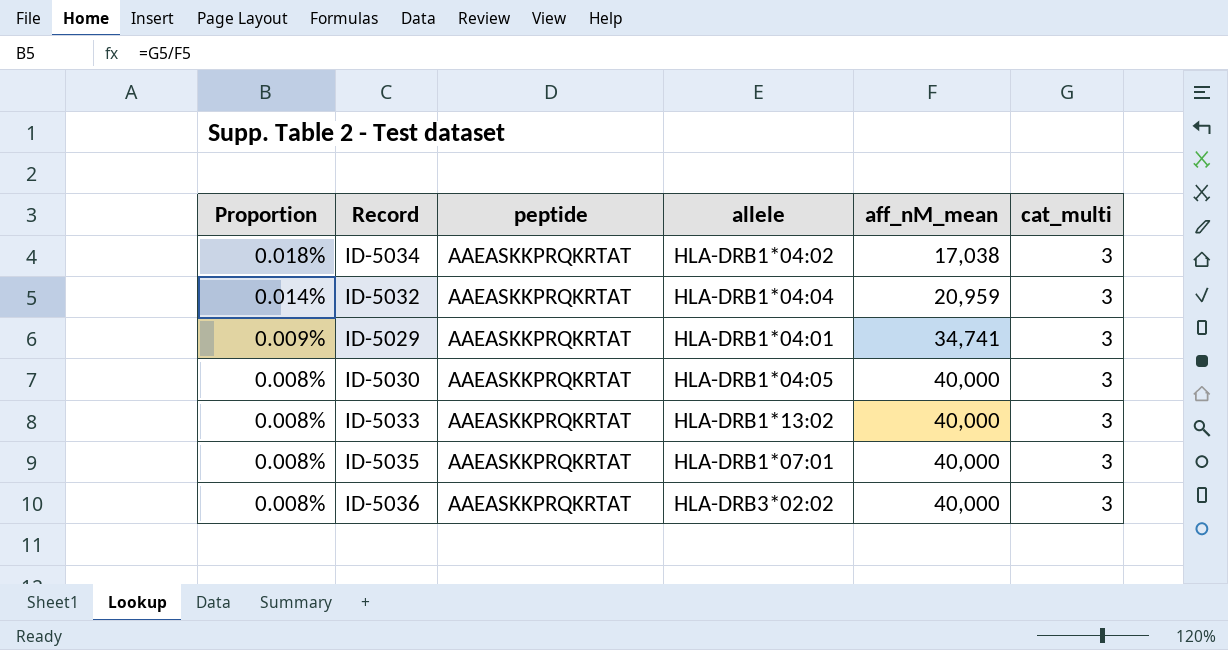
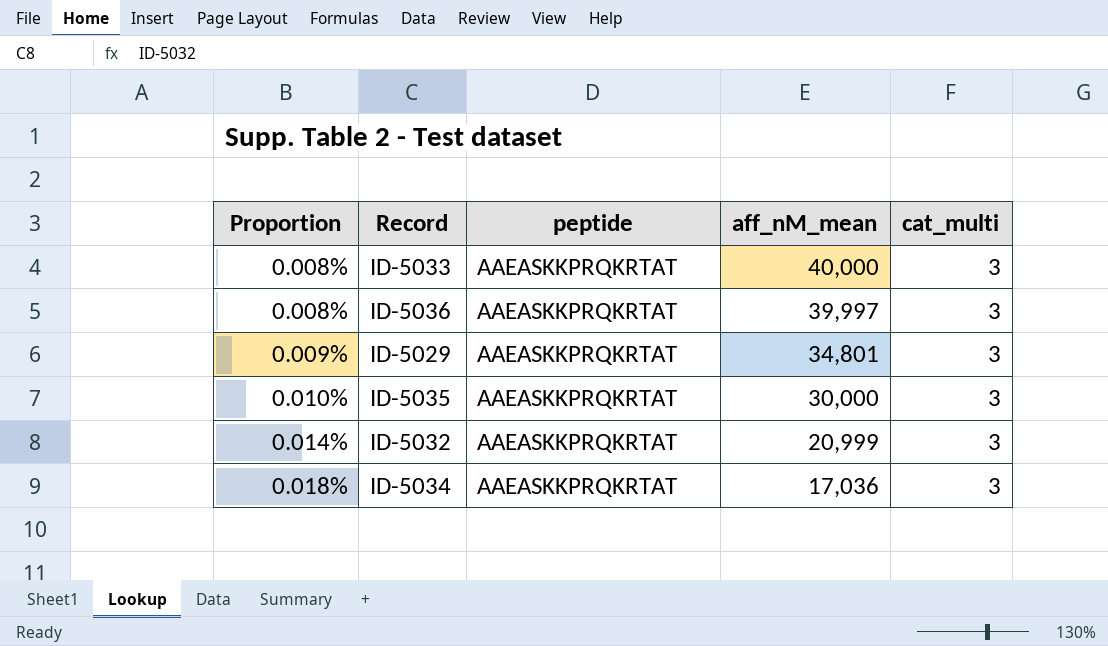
row order: Proportion descending -> Proportion ascending
column allele | position: 4 -> none
row ID-5030: 0.008% | AAEASKKPRQKRTAT | HLA-DRB1*04:05 | 40,000 | 3 -> none
ID-5036 | aff_nM_mean: 40,000 -> 39,997
ID-5029 | aff_nM_mean: 34,741 -> 34,801
ID-5035 | Proportion: 0.008% -> 0.010%
ID-5035 | aff_nM_mean: 40,000 -> 30,000
ID-5032 | aff_nM_mean: 20,959 -> 20,999
ID-5034 | aff_nM_mean: 17,038 -> 17,036

